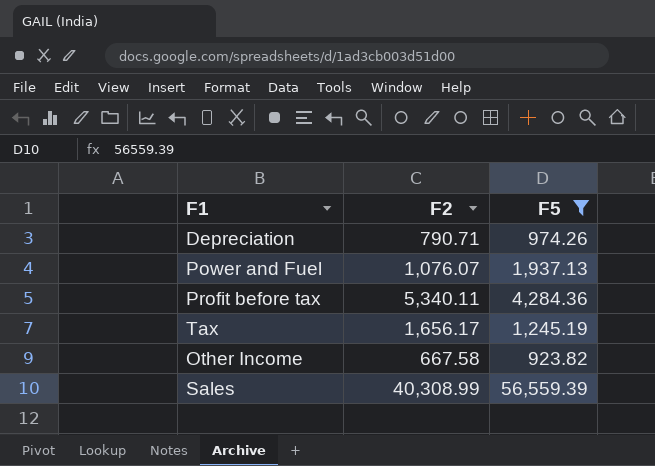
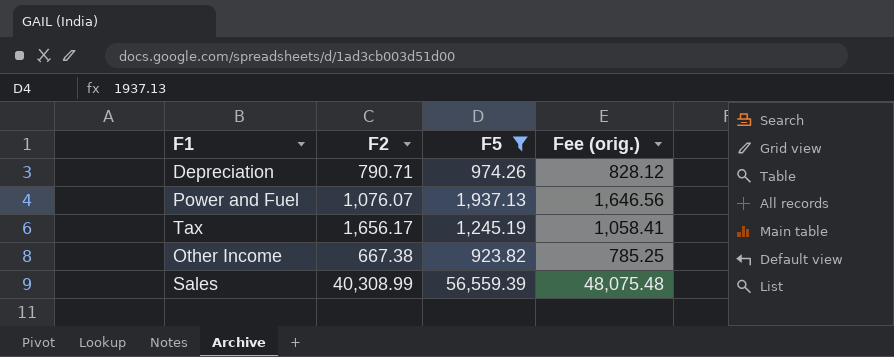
column Fee (orig.) | formula: none -> [F5] * 0.85
row Profit before tax: 5,340.11 | 4,284.36 -> none
Other Income | F2: 667.58 -> 667.38

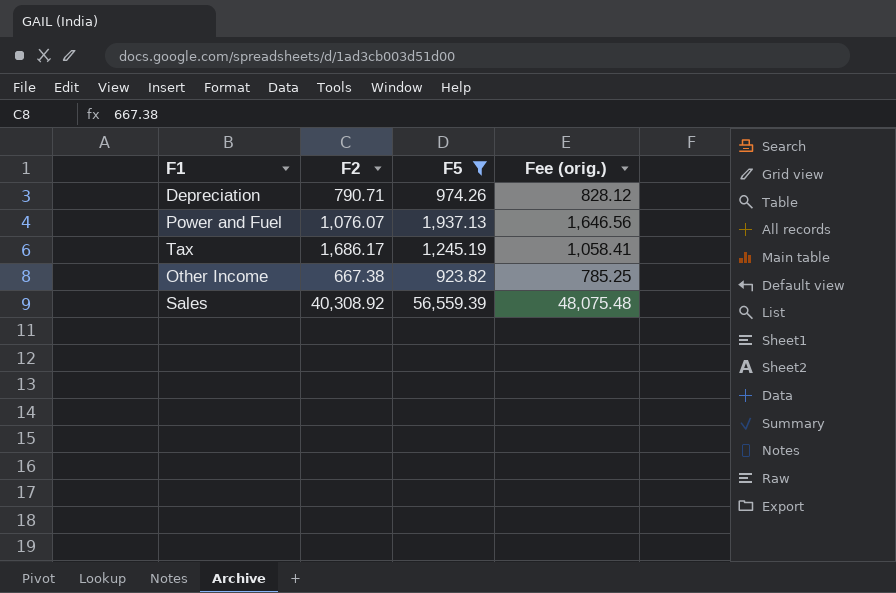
Tax | F2: 1,656.17 -> 1,686.17
Sales | F2: 40,308.99 -> 40,308.92

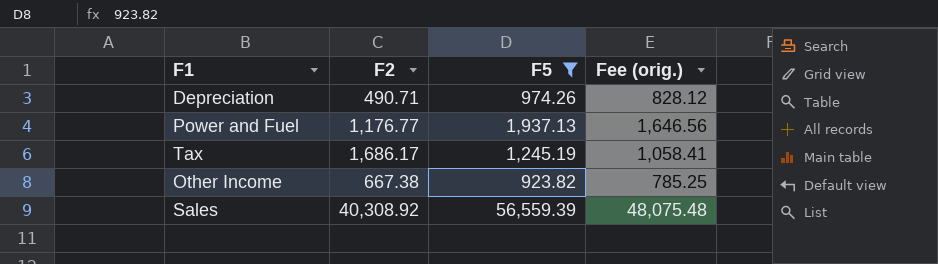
Depreciation | F2: 790.71 -> 490.71
Power and Fuel | F2: 1,076.07 -> 1,176.77

